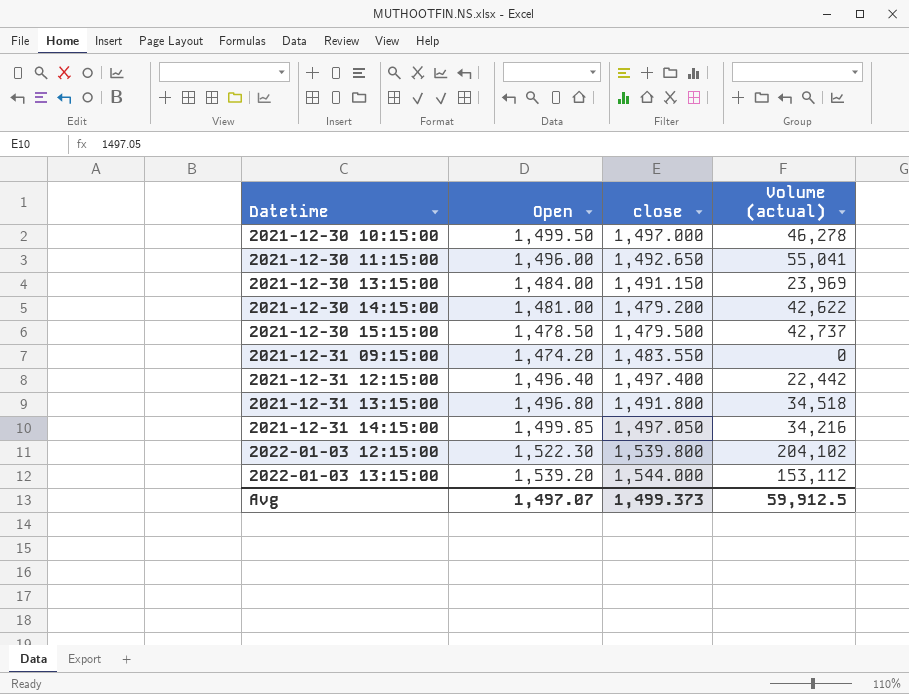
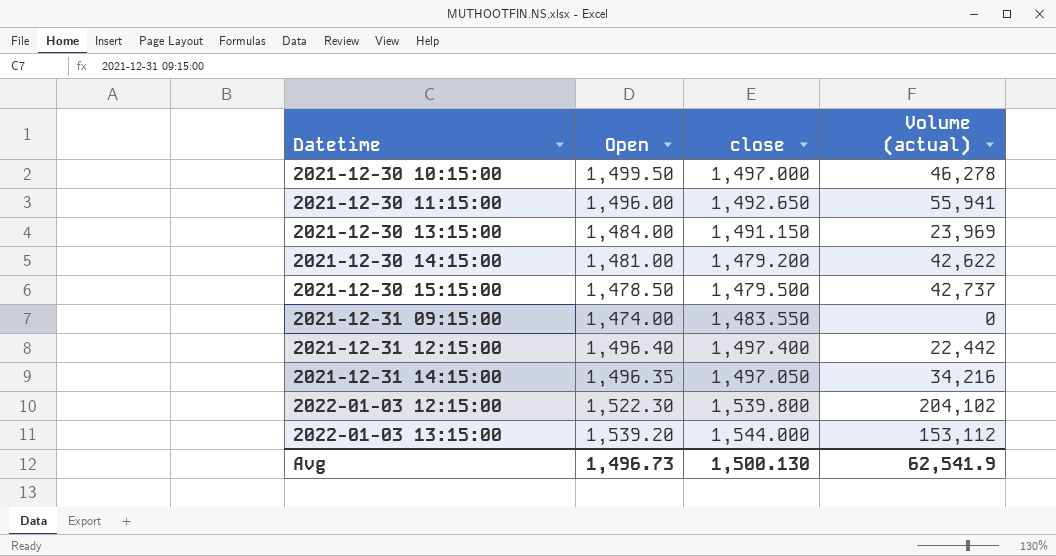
row 2021-12-31 13:15:00: 1,496.80 | 1,491.800 | 34,518 -> none
2021-12-30 11:15:00 | Volume (actual): 55,041 -> 55,941
2021-12-31 09:15:00 | Open: 1,474.20 -> 1,474.00
2021-12-31 14:15:00 | Open: 1,499.85 -> 1,496.35
Avg | Open: 1,497.07 -> 1,496.73
Avg | close: 1,499.373 -> 1,500.130
Avg | Volume (actual): 59,912.5 -> 62,541.9

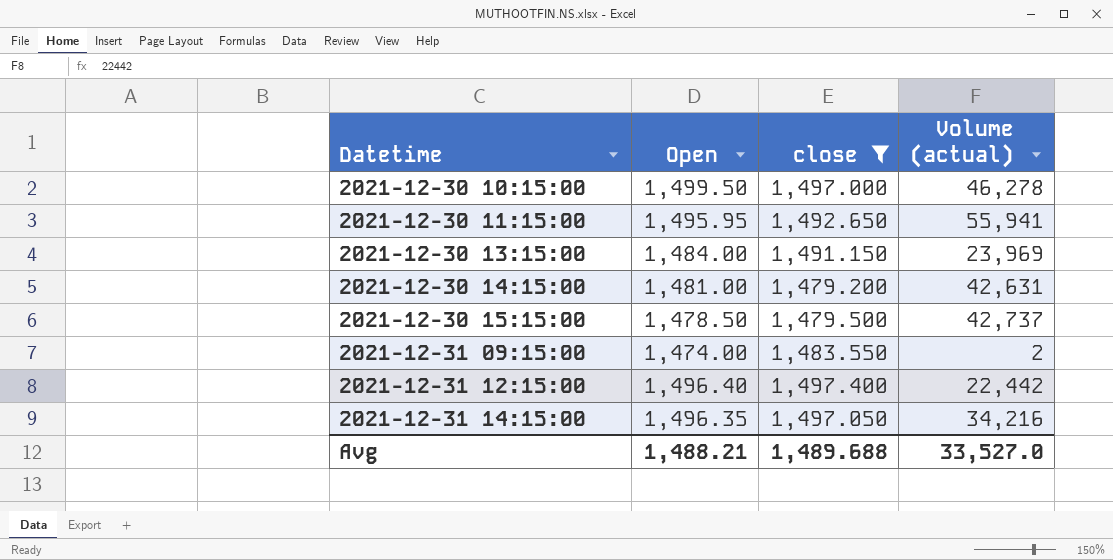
filter: none -> close <= 1,497.400
2021-12-30 11:15:00 | Open: 1,496.00 -> 1,495.95
2021-12-30 14:15:00 | Volume (actual): 42,622 -> 42,631
2021-12-31 09:15:00 | Volume (actual): 0 -> 2
Avg | Open: 1,496.73 -> 1,488.21
Avg | close: 1,500.130 -> 1,489.688
Avg | Volume (actual): 62,541.9 -> 33,527.0

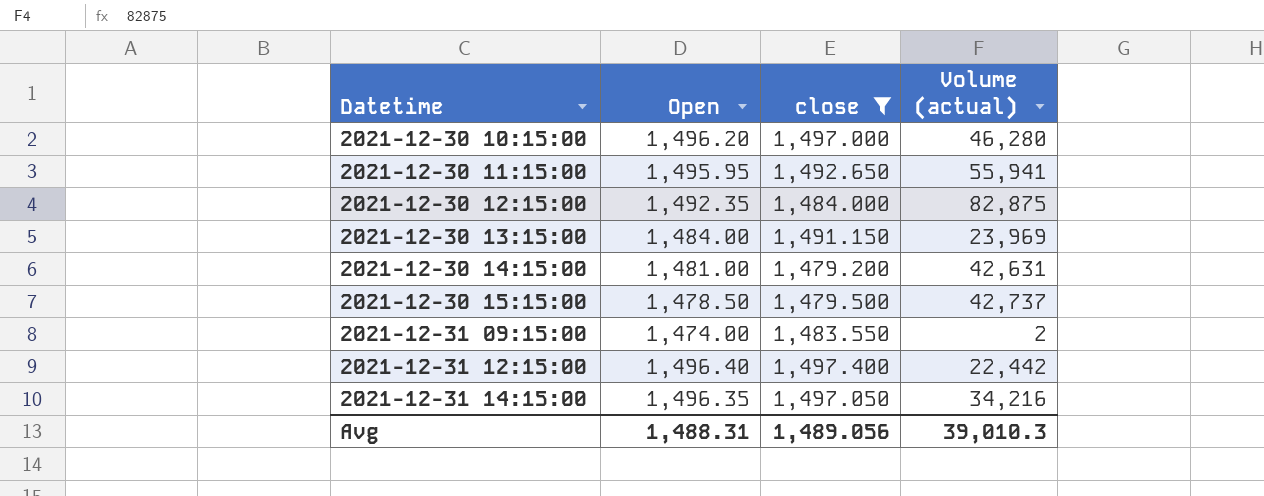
2021-12-30 10:15:00 | Open: 1,499.50 -> 1,496.20
2021-12-30 10:15:00 | Volume (actual): 46,278 -> 46,280
row 2021-12-30 12:15:00: none -> 1,492.35 | 1,484.000 | 82,875
Avg | Open: 1,488.21 -> 1,488.31
Avg | close: 1,489.688 -> 1,489.056
Avg | Volume (actual): 33,527.0 -> 39,010.3

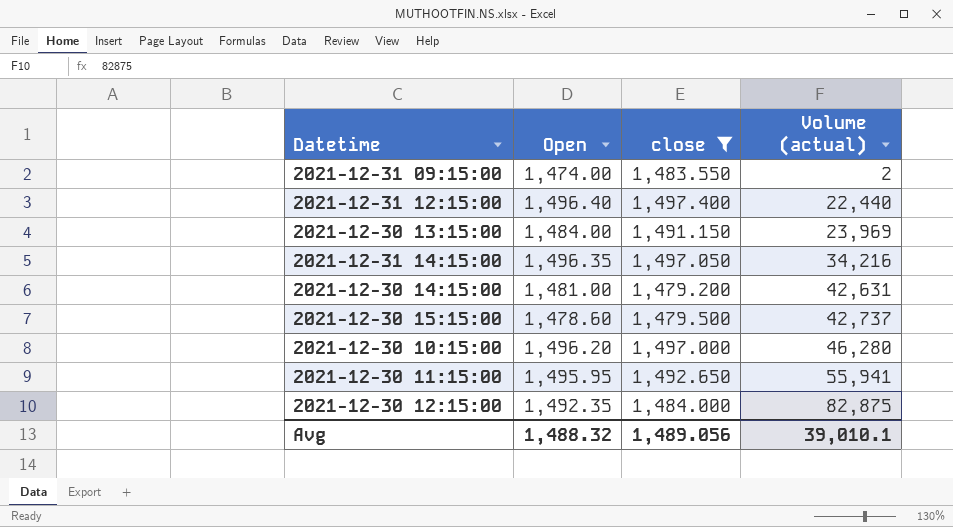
row order: Datetime ascending -> Volume (actual) ascending
2021-12-31 12:15:00 | Volume (actual): 22,442 -> 22,440
2021-12-30 15:15:00 | Open: 1,478.50 -> 1,478.60
Avg | Open: 1,488.31 -> 1,488.32
Avg | Volume (actual): 39,010.3 -> 39,010.1

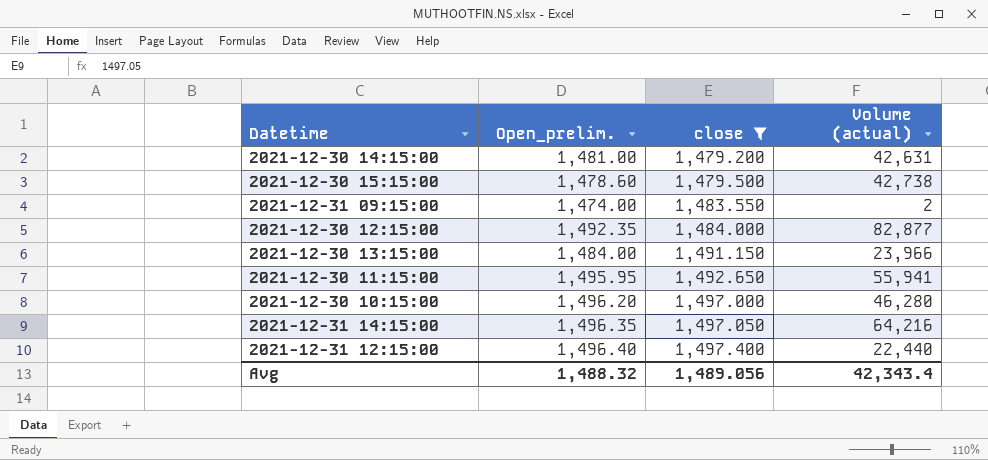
row order: Volume (actual) ascending -> close ascending
column name: Open -> Open_prelim.
2021-12-30 15:15:00 | Volume (actual): 42,737 -> 42,738
2021-12-30 12:15:00 | Volume (actual): 82,875 -> 82,877
2021-12-30 13:15:00 | Volume (actual): 23,969 -> 23,966
2021-12-31 14:15:00 | Volume (actual): 34,216 -> 64,216
Avg | Volume (actual): 39,010.1 -> 42,343.4

